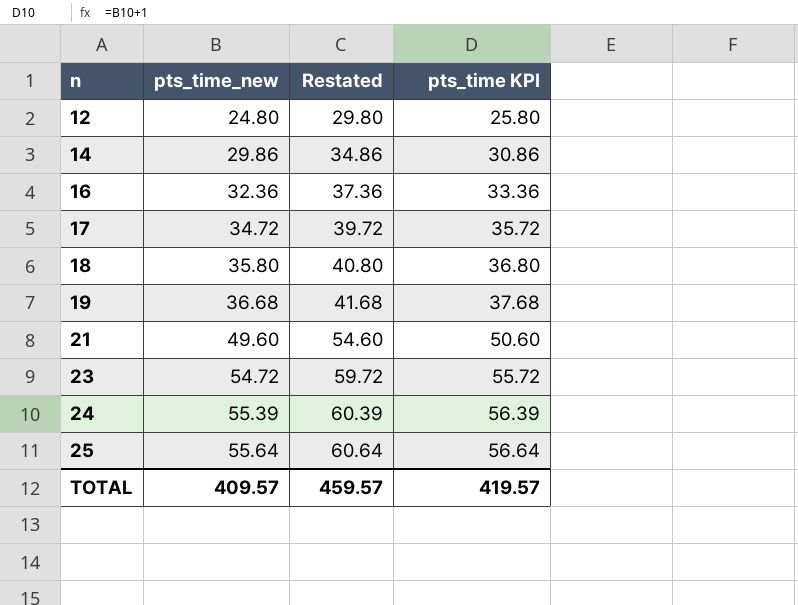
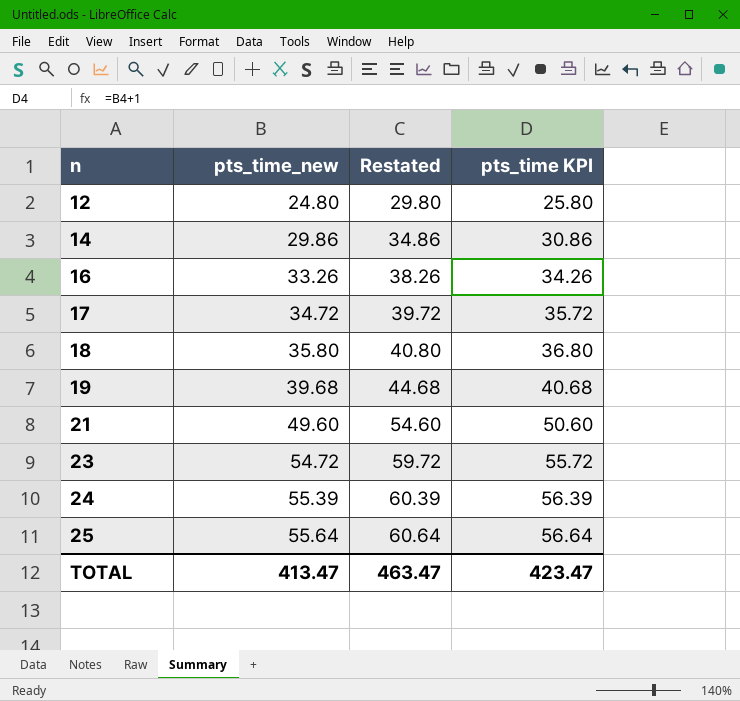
16 | pts_time_new: 32.36 -> 33.26
16 | Restated: 37.36 -> 38.26
16 | pts_time KPI: 33.36 -> 34.26
19 | pts_time_new: 36.68 -> 39.68
19 | Restated: 41.68 -> 44.68
19 | pts_time KPI: 37.68 -> 40.68
TOTAL | pts_time_new: 409.57 -> 413.47
TOTAL | Restated: 459.57 -> 463.47
TOTAL | pts_time KPI: 419.57 -> 423.47

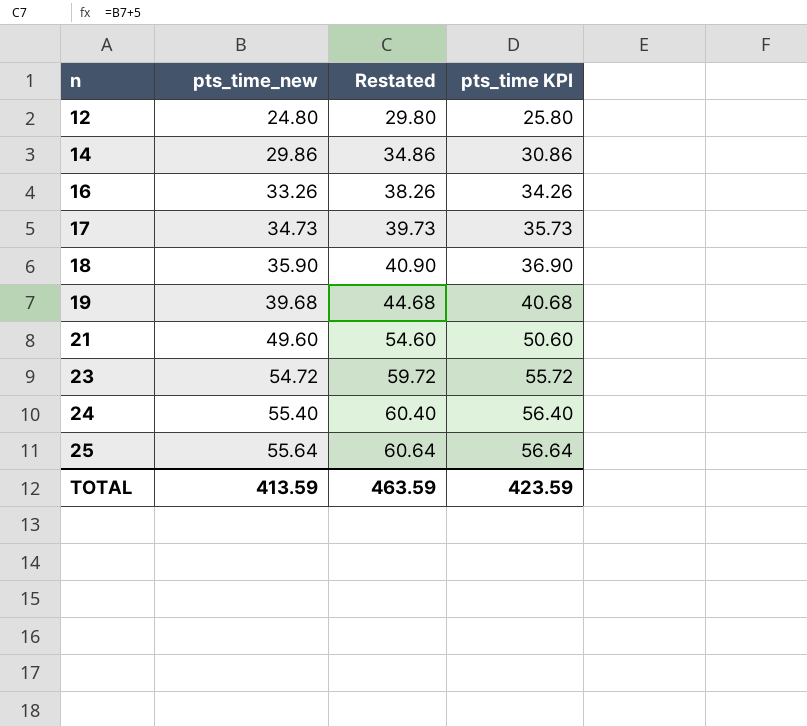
17 | pts_time_new: 34.72 -> 34.73
17 | Restated: 39.72 -> 39.73
17 | pts_time KPI: 35.72 -> 35.73
18 | pts_time_new: 35.80 -> 35.90
18 | Restated: 40.80 -> 40.90
18 | pts_time KPI: 36.80 -> 36.90
24 | pts_time_new: 55.39 -> 55.40
24 | Restated: 60.39 -> 60.40
24 | pts_time KPI: 56.39 -> 56.40
TOTAL | pts_time_new: 413.47 -> 413.59
TOTAL | Restated: 463.47 -> 463.59
TOTAL | pts_time KPI: 423.47 -> 423.59

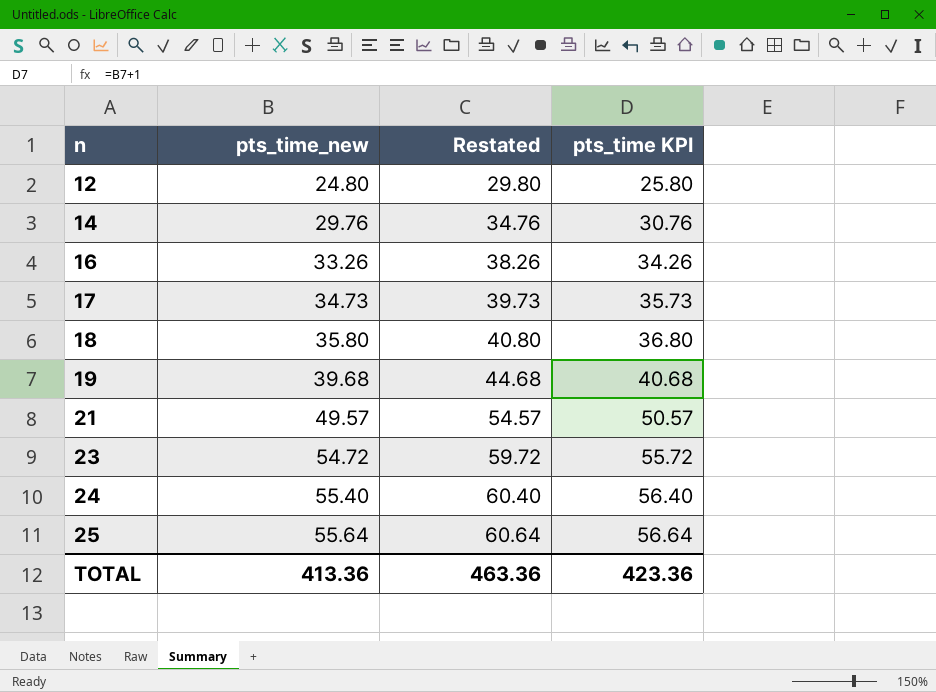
14 | pts_time_new: 29.86 -> 29.76
14 | Restated: 34.86 -> 34.76
14 | pts_time KPI: 30.86 -> 30.76
18 | pts_time_new: 35.90 -> 35.80
18 | Restated: 40.90 -> 40.80
18 | pts_time KPI: 36.90 -> 36.80
21 | pts_time_new: 49.60 -> 49.57
21 | Restated: 54.60 -> 54.57
21 | pts_time KPI: 50.60 -> 50.57
TOTAL | pts_time_new: 413.59 -> 413.36
TOTAL | Restated: 463.59 -> 463.36
TOTAL | pts_time KPI: 423.59 -> 423.36

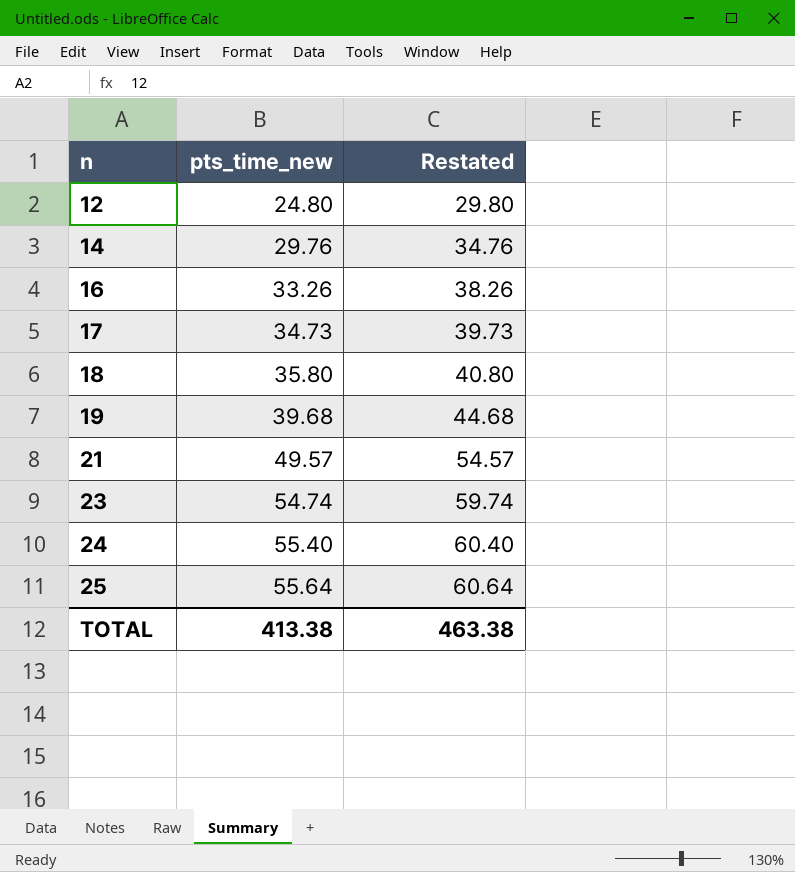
column pts_time KPI | formula: [pts_time_new] + 1 -> none
23 | pts_time_new: 54.72 -> 54.74
23 | Restated: 59.72 -> 59.74
TOTAL | pts_time_new: 413.36 -> 413.38
TOTAL | Restated: 463.36 -> 463.38

